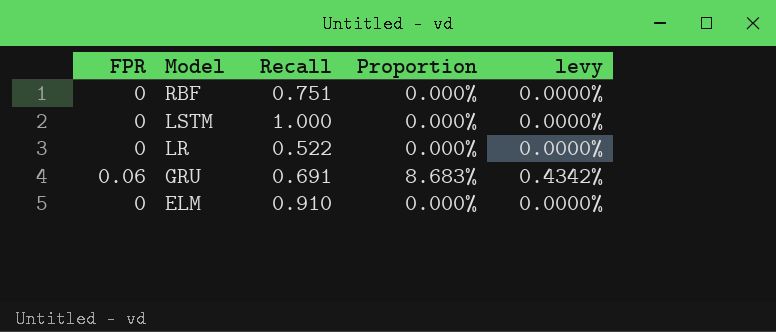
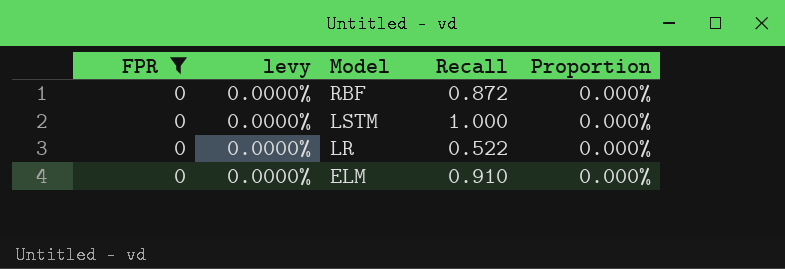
filter: none -> FPR = 0
column levy | position: 5 -> 2
RBF | Recall: 0.751 -> 0.872

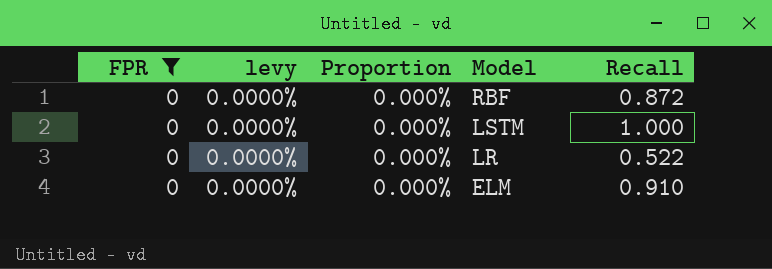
column Proportion | position: 5 -> 3

